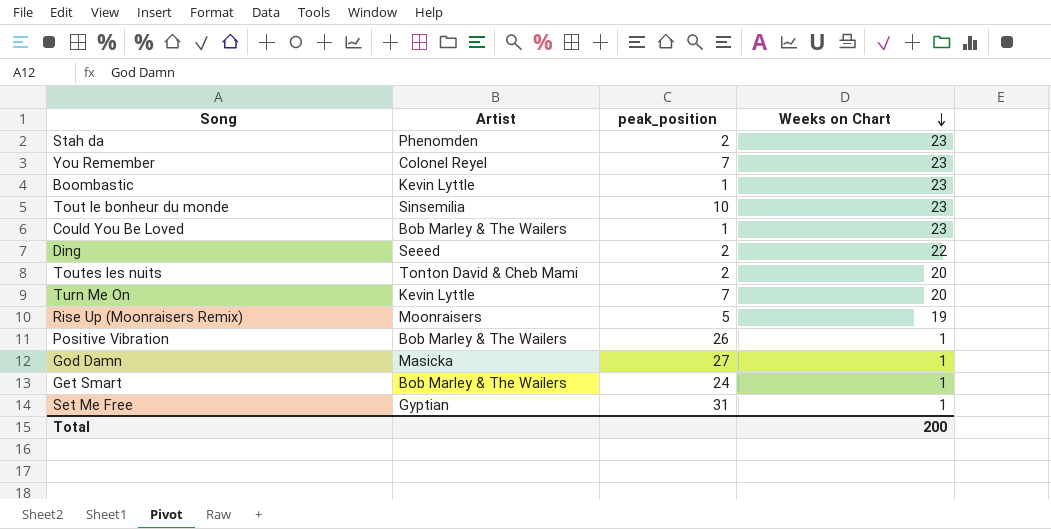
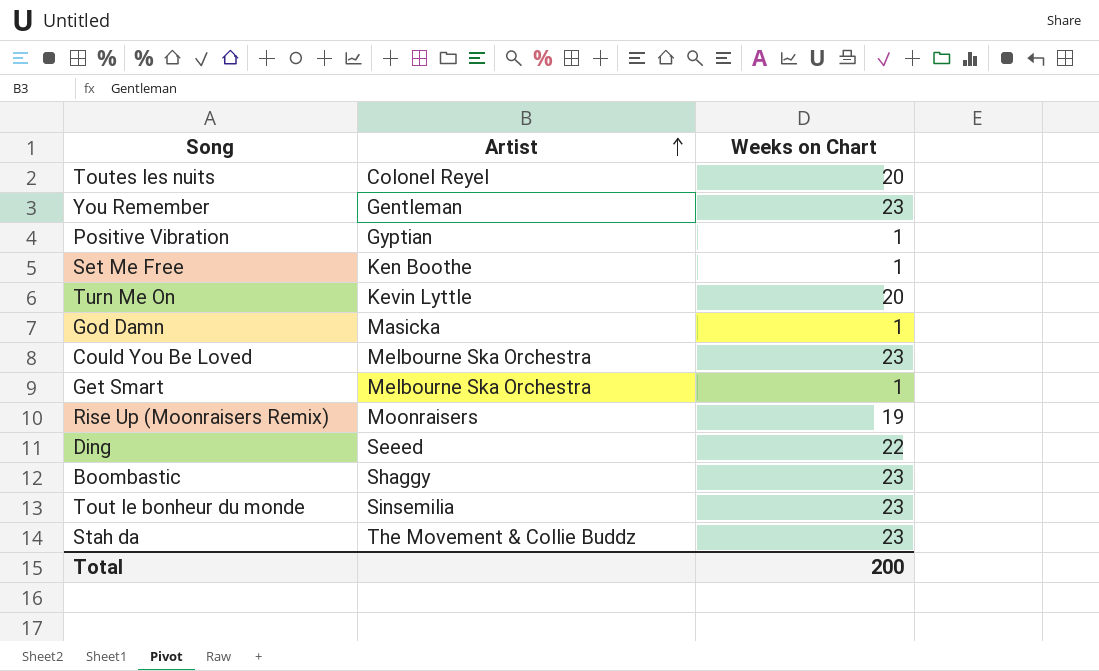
row order: Weeks on Chart descending -> Artist ascending
column peak_position | position: 3 -> none
Toutes les nuits | Artist: Tonton David & Cheb Mami -> Colonel Reyel
You Remember | Artist: Colonel Reyel -> Gentleman
Positive Vibration | Artist: Bob Marley & The Wailers -> Gyptian
Set Me Free | Artist: Gyptian -> Ken Boothe
Could You Be Loved | Artist: Bob Marley & The Wailers -> Melbourne Ska Orchestra
Get Smart | Artist: Bob Marley & The Wailers -> Melbourne Ska Orchestra
Boombastic | Artist: Kevin Lyttle -> Shaggy
Stah da | Artist: Phenomden -> The Movement & Collie Buddz

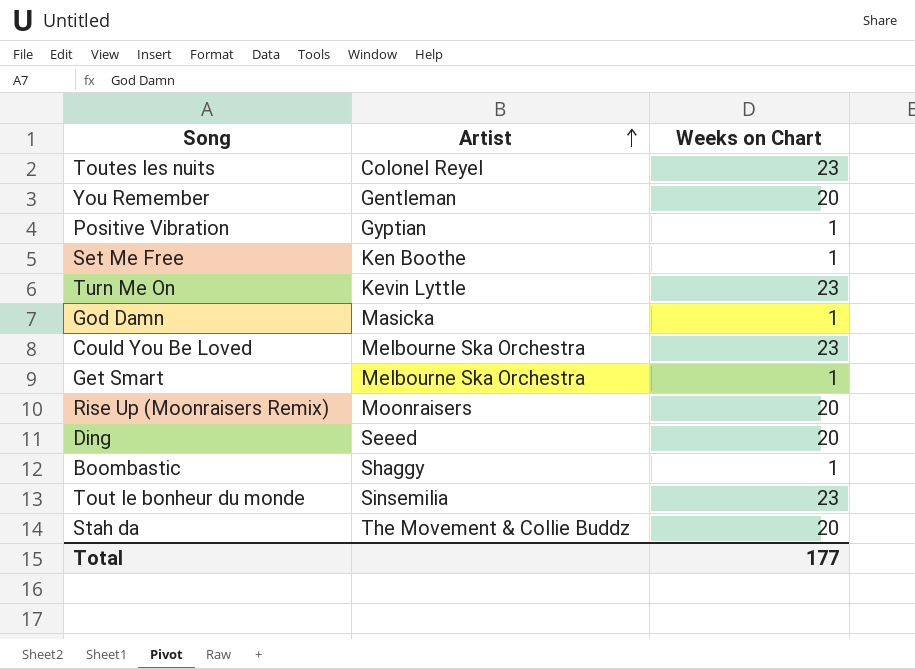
Toutes les nuits | Weeks on Chart: 20 -> 23
You Remember | Weeks on Chart: 23 -> 20
Turn Me On | Weeks on Chart: 20 -> 23
Rise Up (Moonraisers Remix) | Weeks on Chart: 19 -> 20
Ding | Weeks on Chart: 22 -> 20
Boombastic | Weeks on Chart: 23 -> 1
Stah da | Weeks on Chart: 23 -> 20
Total | Weeks on Chart: 200 -> 177

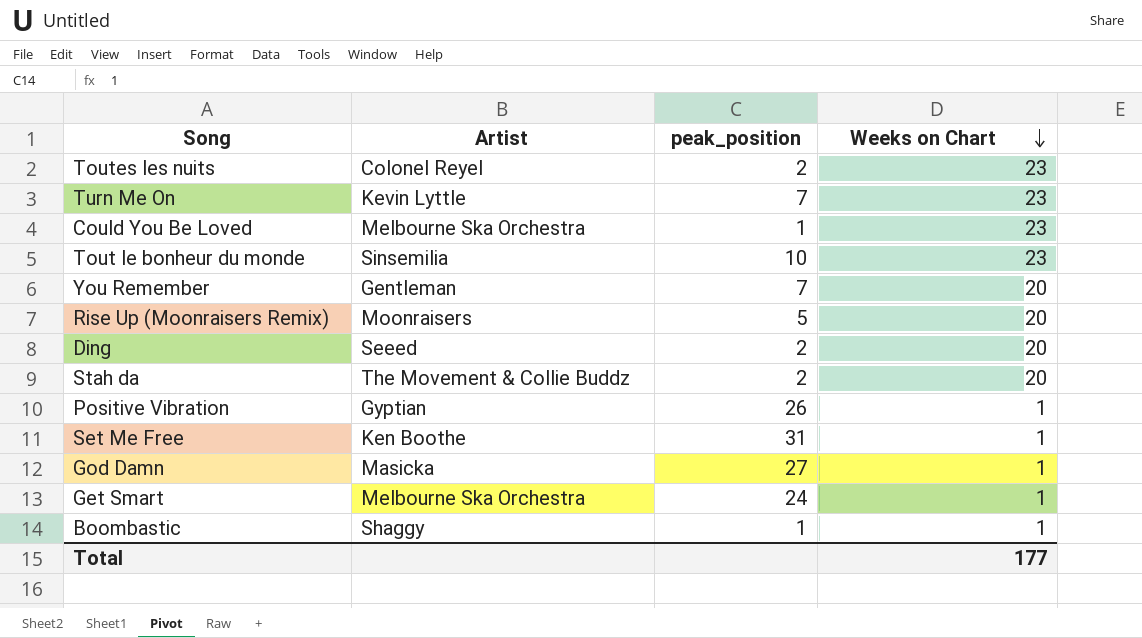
row order: Artist ascending -> Weeks on Chart descending
column peak_position | position: none -> 3

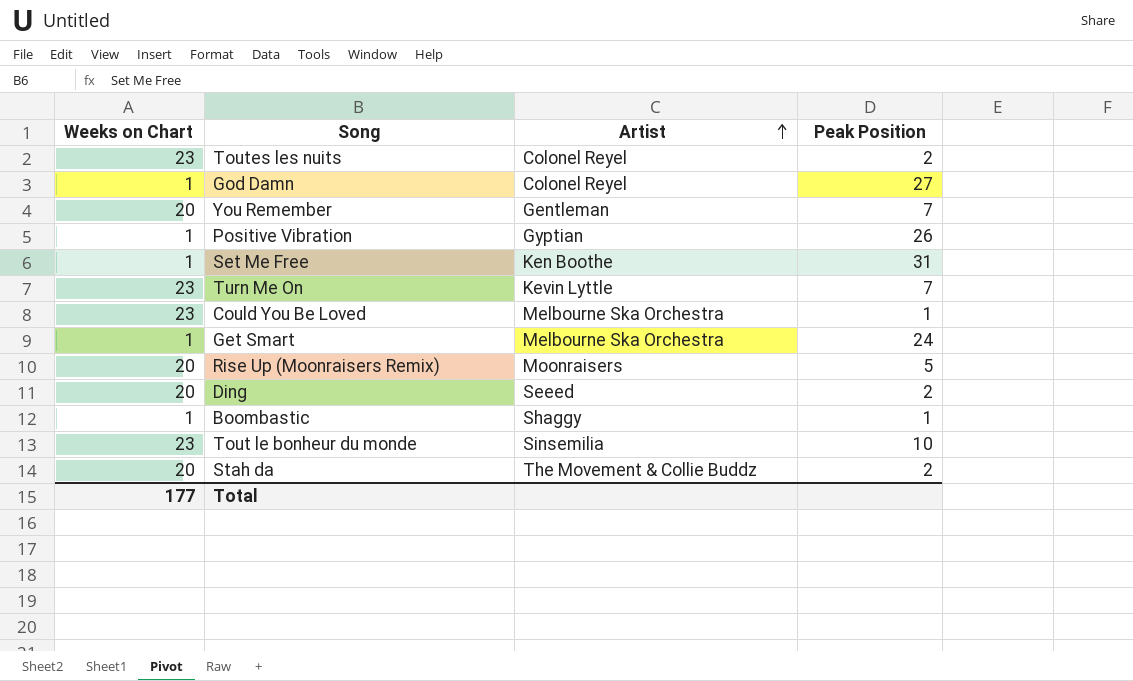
row order: Weeks on Chart descending -> Artist ascending
column Weeks on Chart | position: 4 -> 1
column name: peak_position -> Peak Position
God Damn | Artist: Masicka -> Colonel Reyel

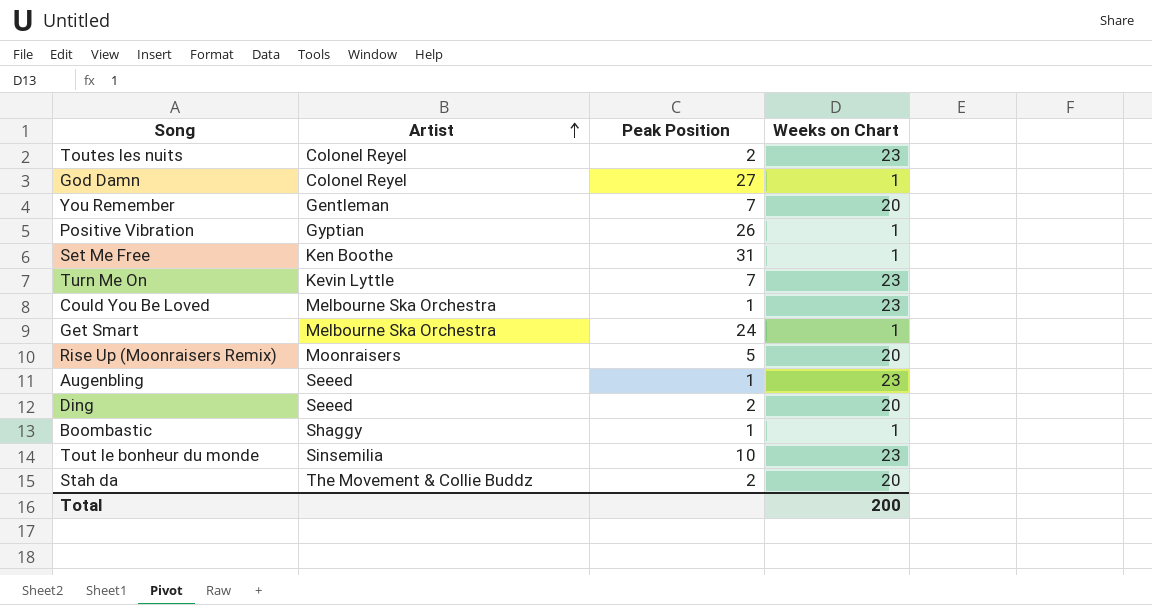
column Weeks on Chart | position: 1 -> 4
row Augenbling: none -> Seeed | 1 | 23
Total | Weeks on Chart: 177 -> 200

